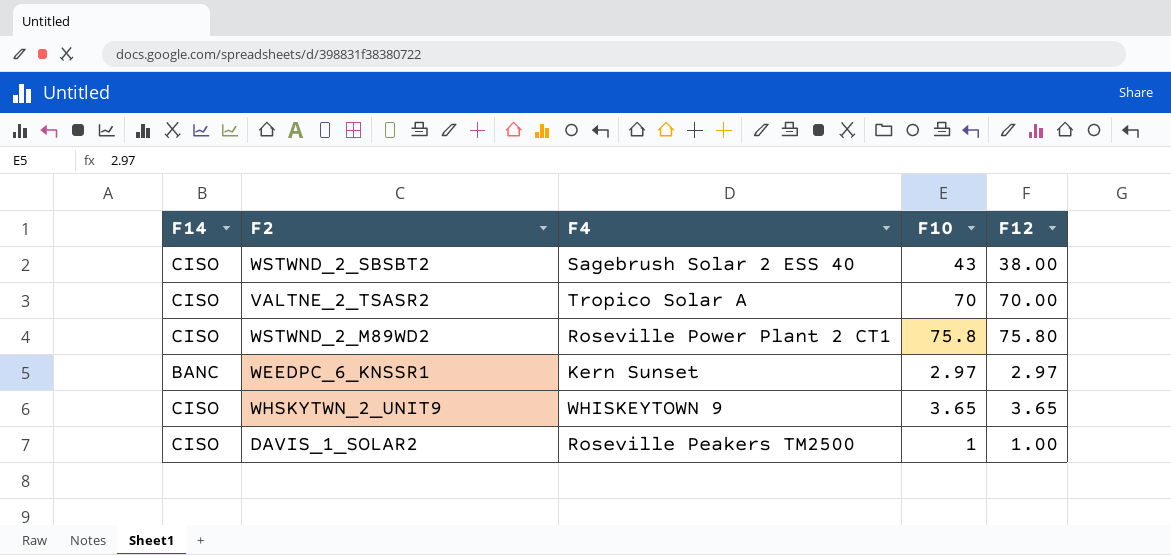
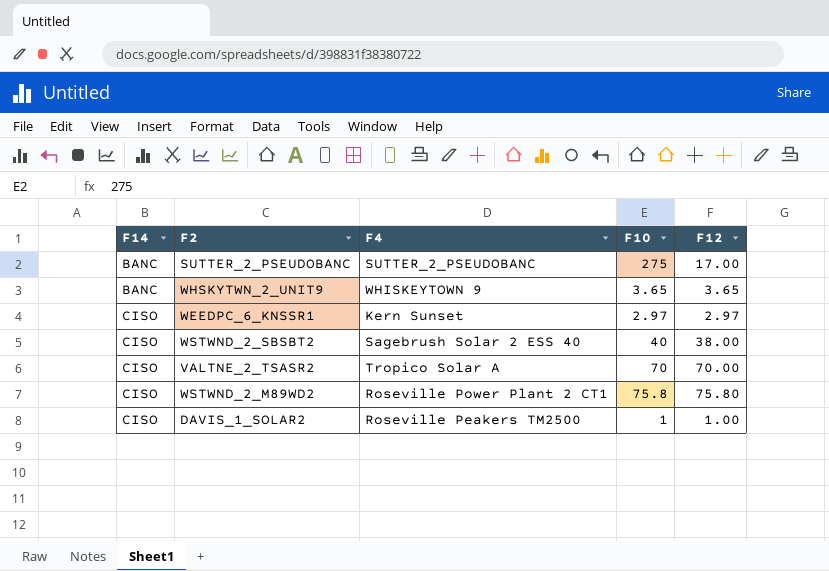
row order: none -> F14 ascending
row SUTTER_2_PSEUDOBANC: none -> BANC | SUTTER_2_PSEUDOBANC | 275 | 17.00
WHSKYTWN_2_UNIT9 | F14: CISO -> BANC
WEEDPC_6_KNSSR1 | F14: BANC -> CISO
WSTWND_2_SBSBT2 | F10: 43 -> 40

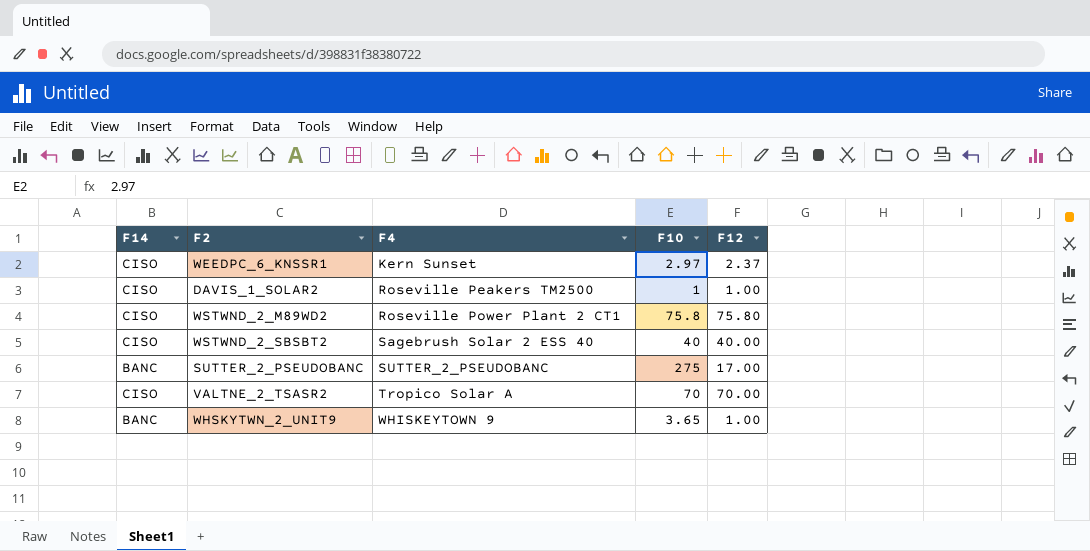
row order: F14 ascending -> F4 ascending
WEEDPC_6_KNSSR1 | F12: 2.97 -> 2.37
WSTWND_2_SBSBT2 | F12: 38.00 -> 40.00
WHSKYTWN_2_UNIT9 | F12: 3.65 -> 1.00

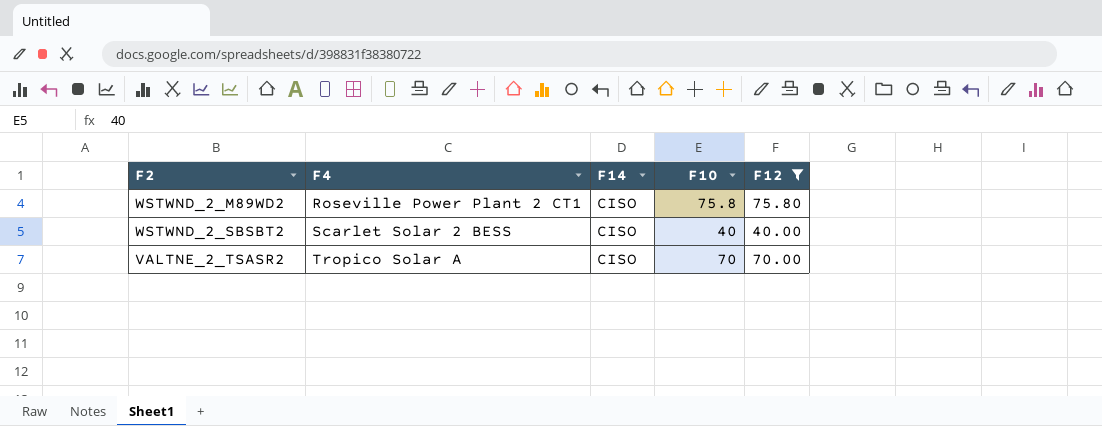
filter: none -> F12 >= 40.00
column F14 | position: 1 -> 3
WSTWND_2_SBSBT2 | F4: Sagebrush Solar 2 ESS 40 -> Scarlet Solar 2 BESS

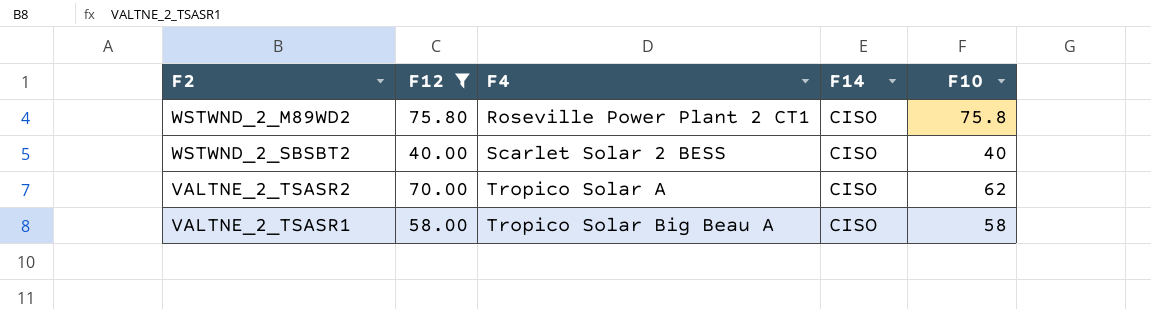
column F12 | position: 5 -> 2
VALTNE_2_TSASR2 | F10: 70 -> 62
row VALTNE_2_TSASR1: none -> 58.00 | Tropico Solar Big Beau A | CISO | 58

